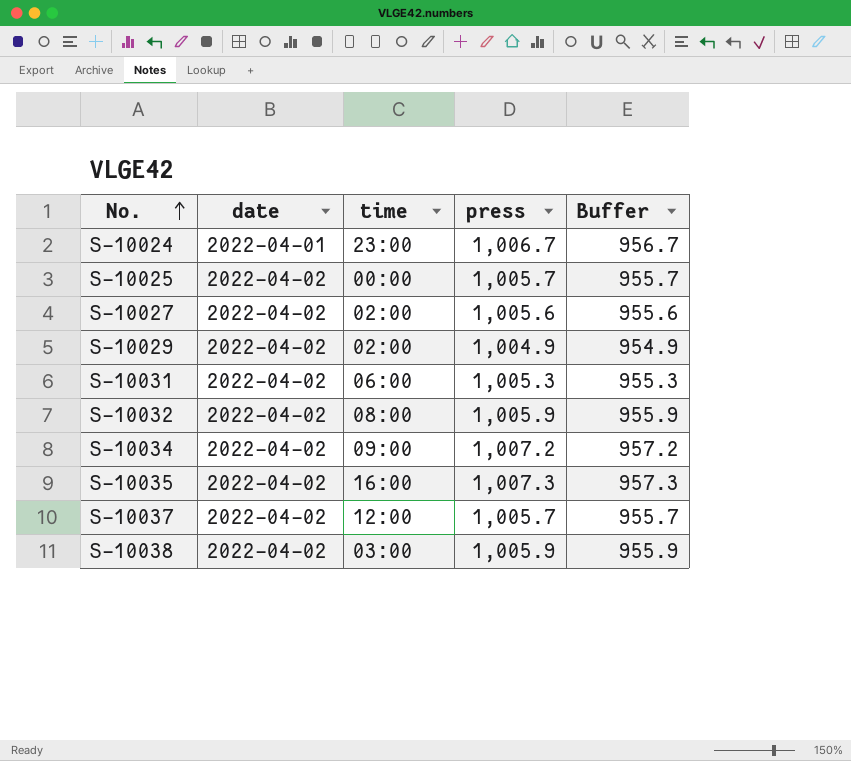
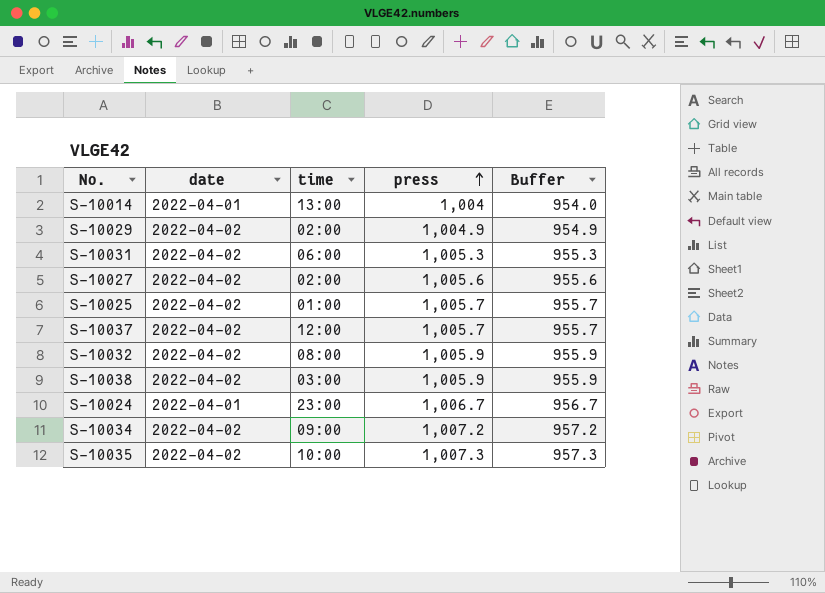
row order: No. ascending -> press ascending
row S-10014: none -> 2022-04-01 | 13:00 | 1,004 | 954.0
S-10025 | time: 00:00 -> 01:00
S-10035 | time: 16:00 -> 10:00

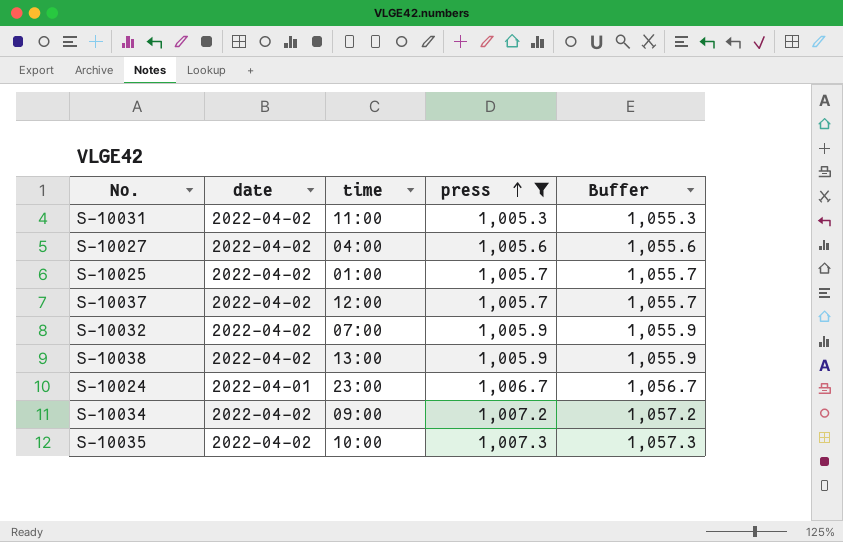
filter: none -> press >= 1,005.3
column Buffer | formula: [press] - 50 -> [press] + 50
S-10031 | time: 06:00 -> 11:00
S-10027 | time: 02:00 -> 04:00
S-10032 | time: 08:00 -> 07:00
S-10038 | time: 03:00 -> 13:00

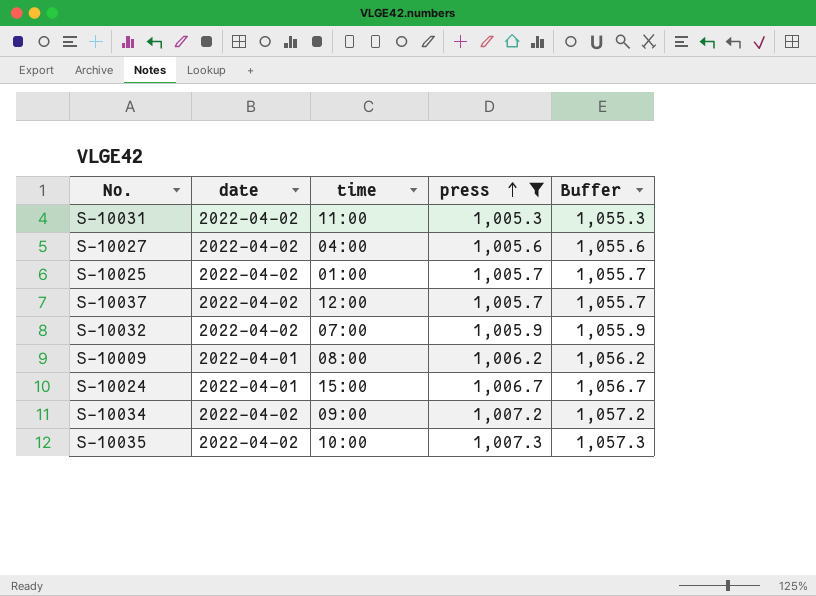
row S-10038: 2022-04-02 | 13:00 | 1,005.9 | 1,055.9 -> none
row S-10009: none -> 2022-04-01 | 08:00 | 1,006.2 | 1,056.2
S-10024 | time: 23:00 -> 15:00

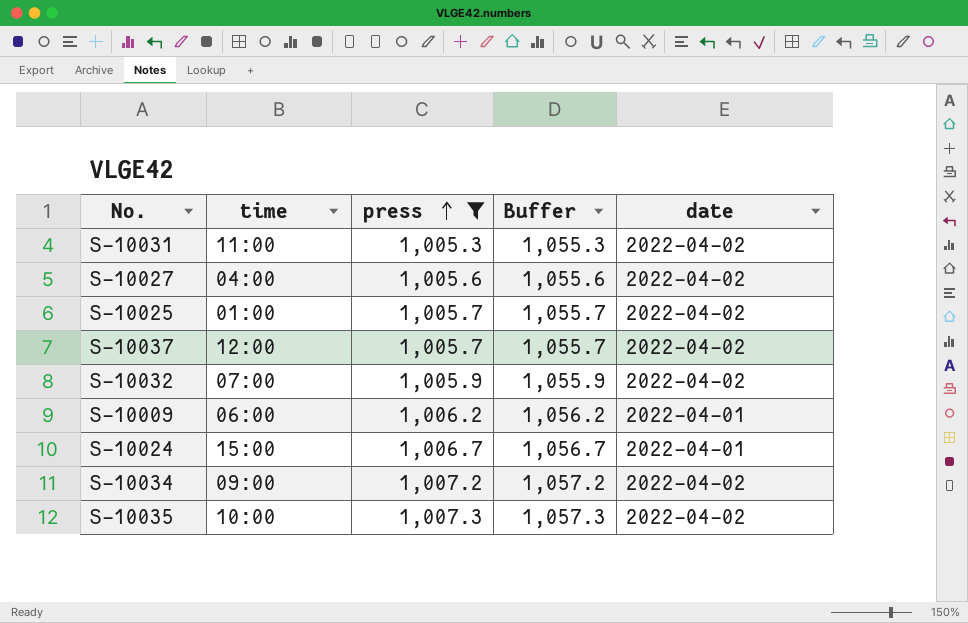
column date | position: 2 -> 5
S-10009 | time: 08:00 -> 06:00

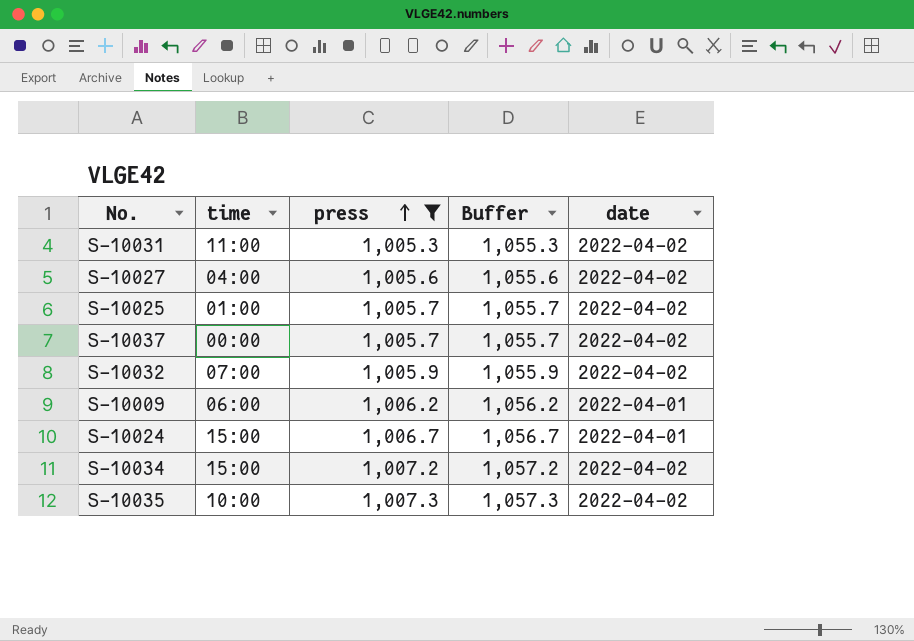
S-10037 | time: 12:00 -> 00:00
S-10034 | time: 09:00 -> 15:00

